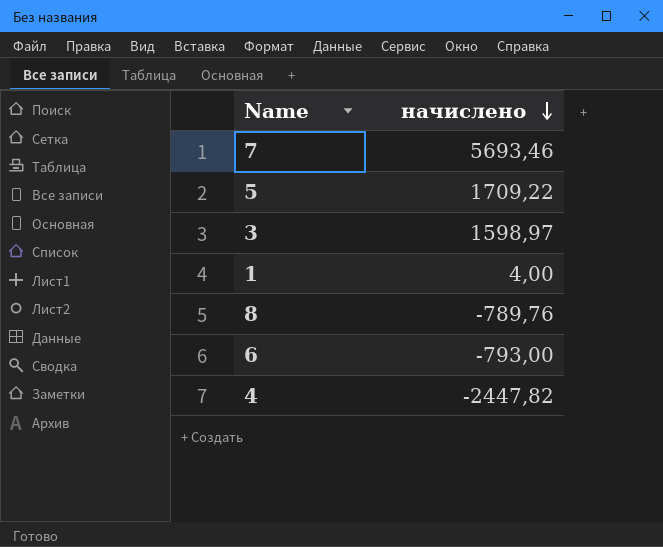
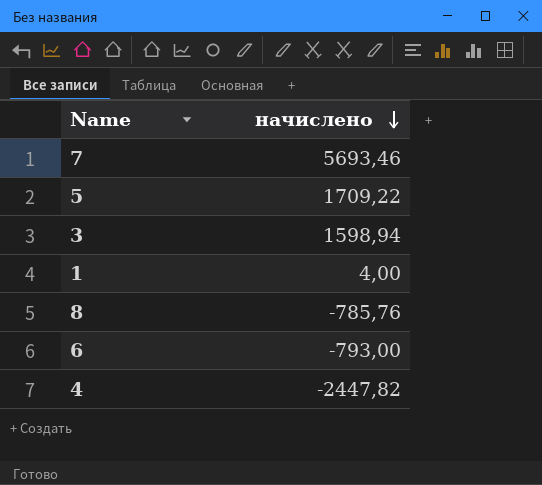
3 | начислено: 1598,97 -> 1598,94
8 | начислено: -789,76 -> -785,76

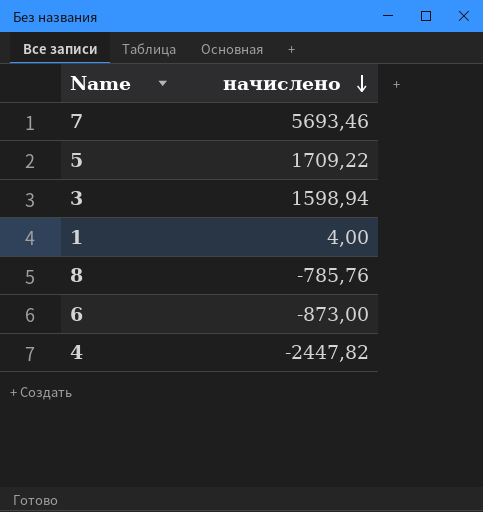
6 | начислено: -793,00 -> -873,00

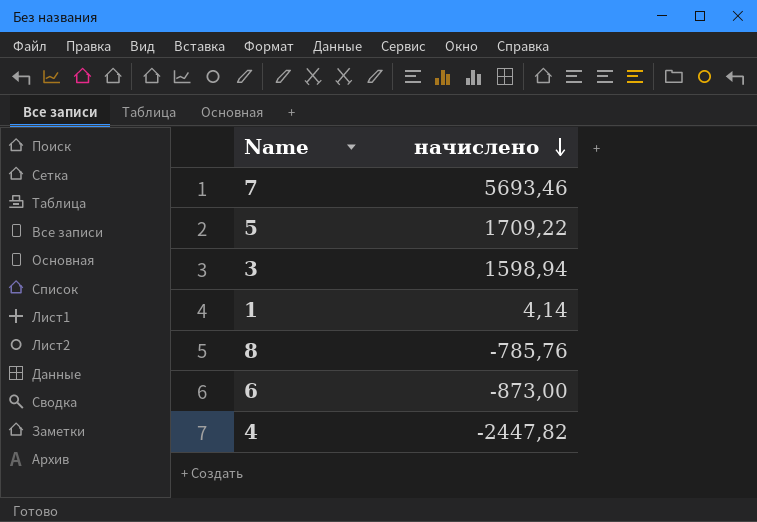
1 | начислено: 4,00 -> 4,14

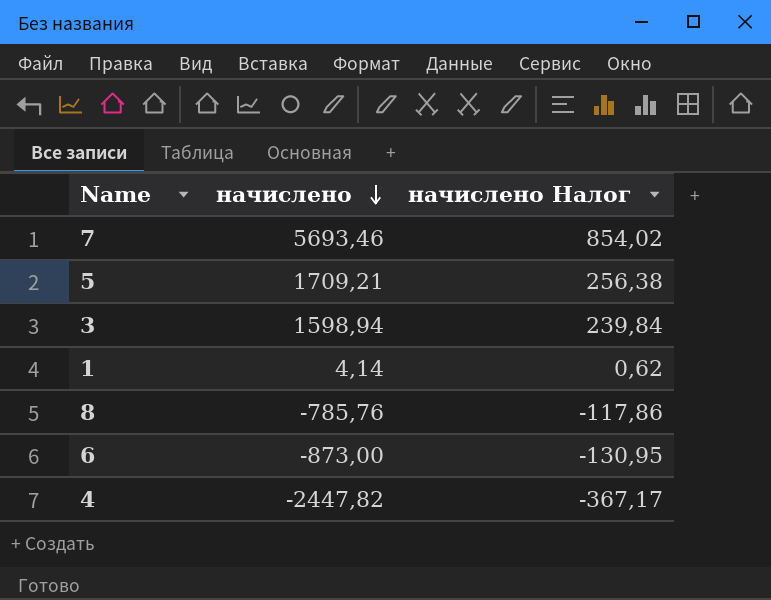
column начислено Налог | formula: none -> [начислено] * 0,15
5 | начислено: 1709,22 -> 1709,21

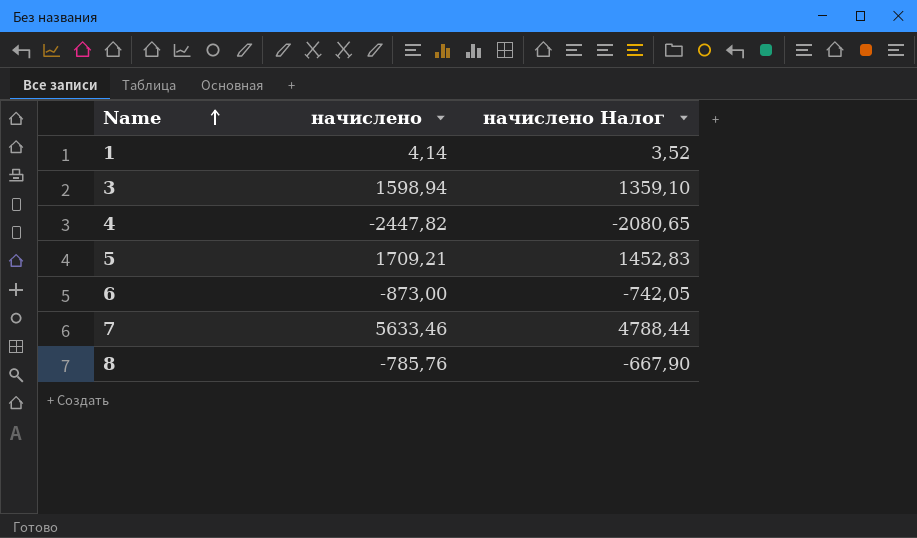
row order: начислено descending -> Name ascending
column начислено Налог | formula: [начислено] * 0,15 -> [начислено] * 0,85
7 | начислено: 5693,46 -> 5633,46

